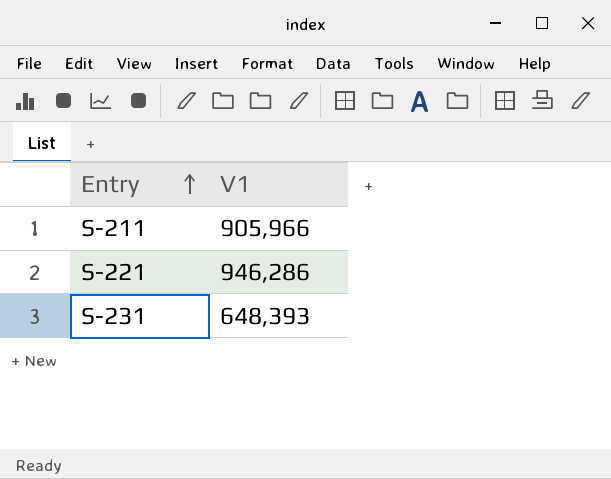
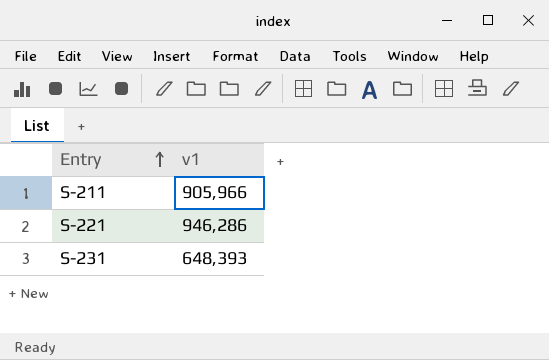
column name: V1 -> v1

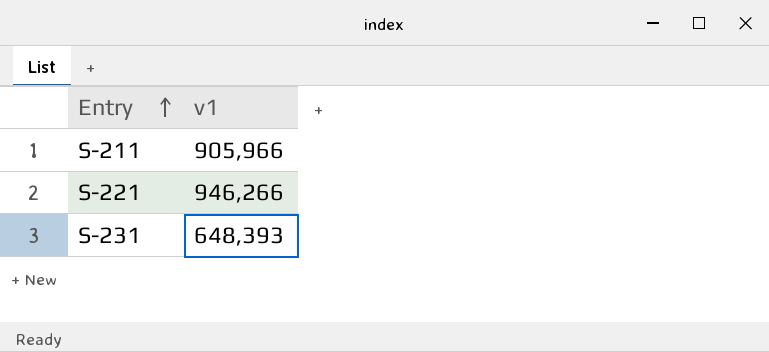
S-221 | v1: 946,286 -> 946,266

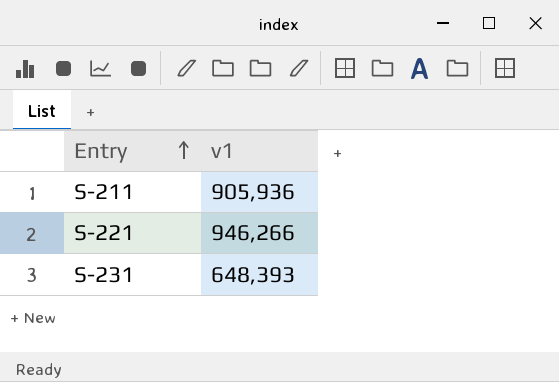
S-211 | v1: 905,966 -> 905,936

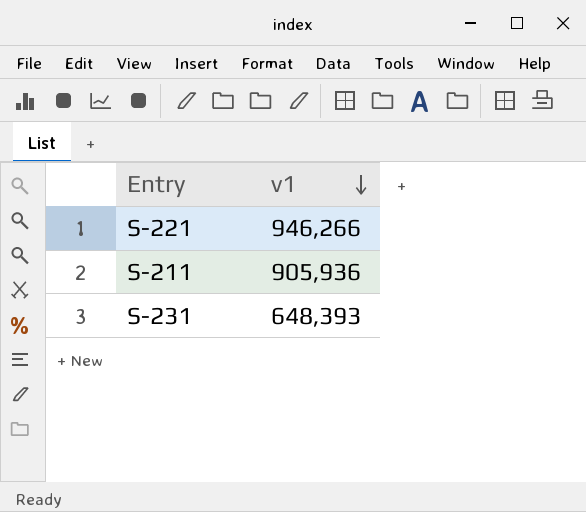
row order: Entry ascending -> v1 descending

